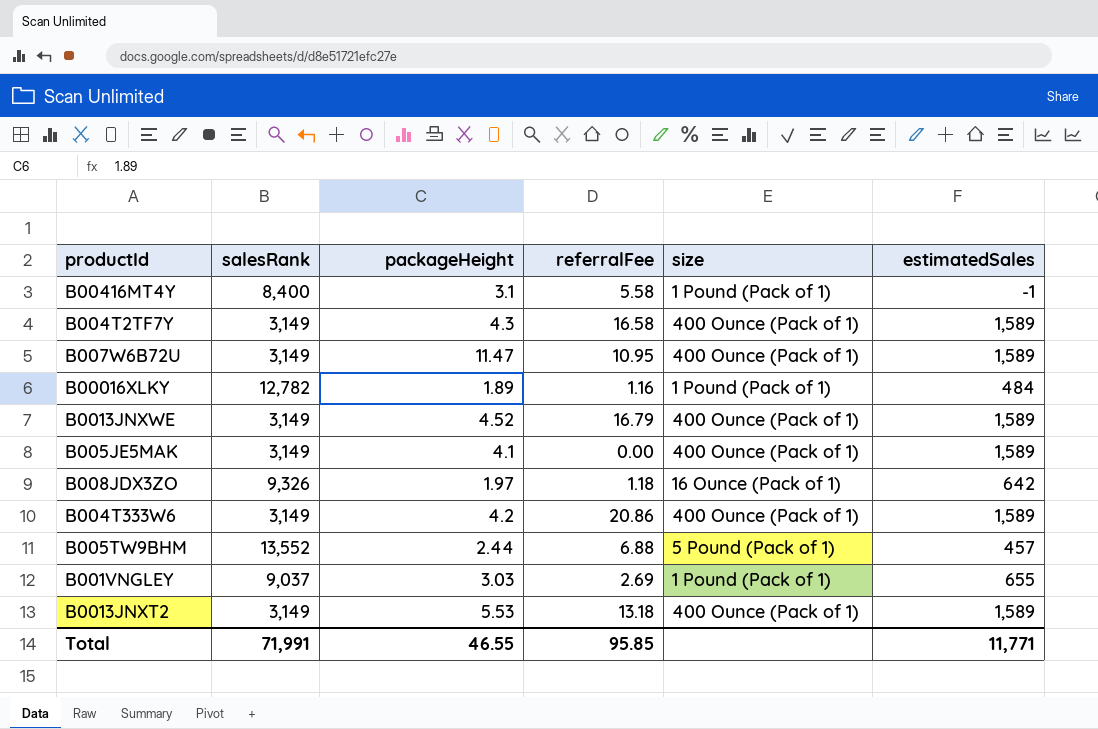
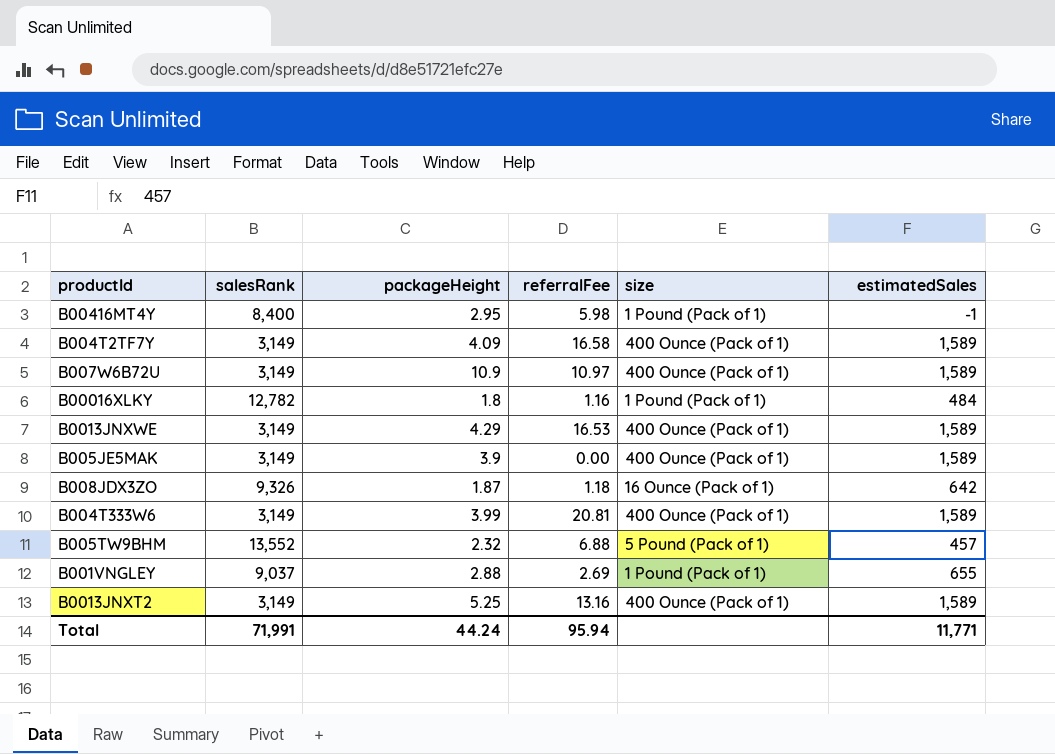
B00416MT4Y | packageHeight: 3.1 -> 2.95
B00416MT4Y | referralFee: 5.58 -> 5.98
B004T2TF7Y | packageHeight: 4.3 -> 4.09
B007W6B72U | packageHeight: 11.47 -> 10.9
B007W6B72U | referralFee: 10.95 -> 10.97
B00016XLKY | packageHeight: 1.89 -> 1.8
B0013JNXWE | packageHeight: 4.52 -> 4.29
B0013JNXWE | referralFee: 16.79 -> 16.53
B005JE5MAK | packageHeight: 4.1 -> 3.9
B008JDX3ZO | packageHeight: 1.97 -> 1.87
B004T333W6 | packageHeight: 4.2 -> 3.99
B004T333W6 | referralFee: 20.86 -> 20.81
B005TW9BHM | packageHeight: 2.44 -> 2.32
B001VNGLEY | packageHeight: 3.03 -> 2.88
B0013JNXT2 | packageHeight: 5.53 -> 5.25
B0013JNXT2 | referralFee: 13.18 -> 13.16
Total | packageHeight: 46.55 -> 44.24
Total | referralFee: 95.85 -> 95.94

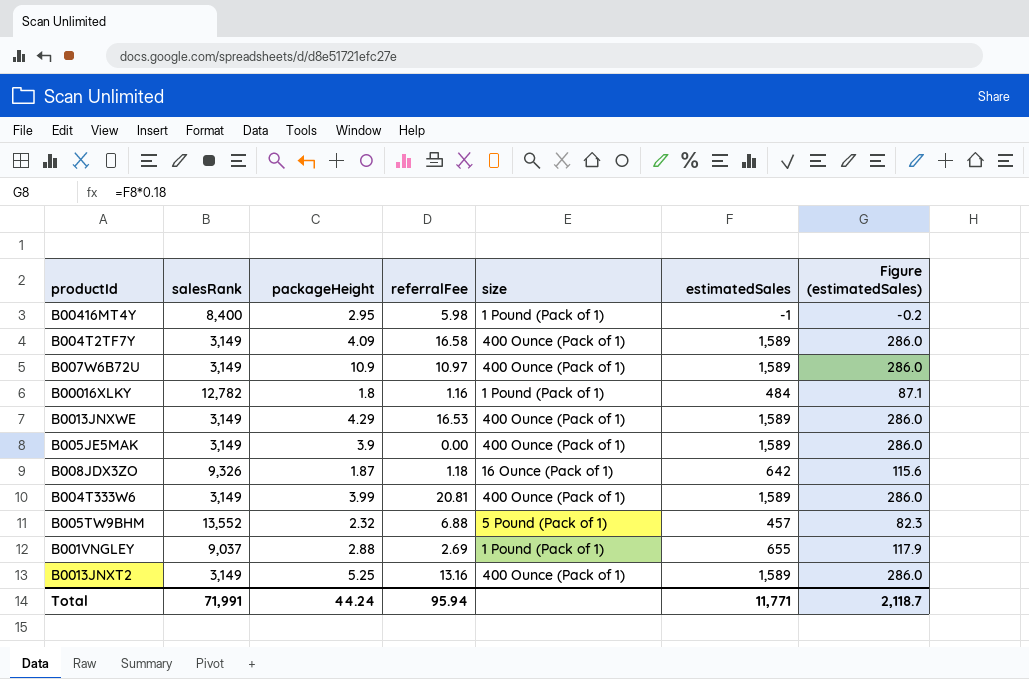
column Figure (estimatedSales) | formula: none -> [estimatedSales] * 0.18

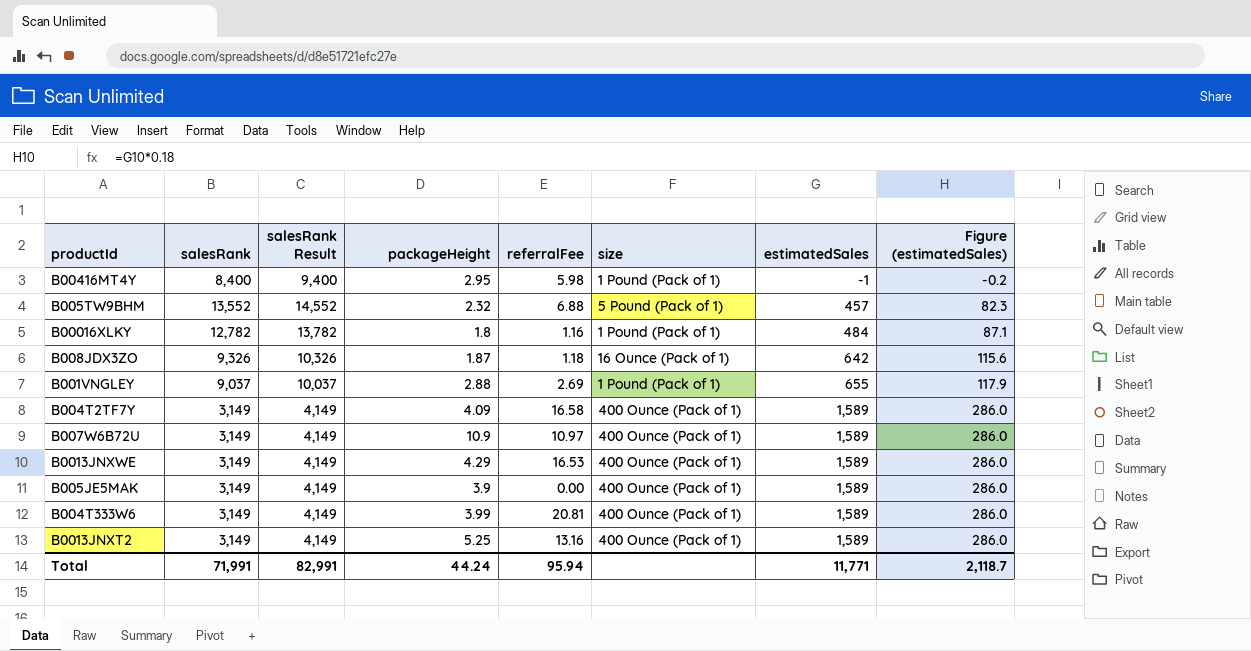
row order: none -> estimatedSales ascending
column salesRank Result | formula: none -> [salesRank] + 1000

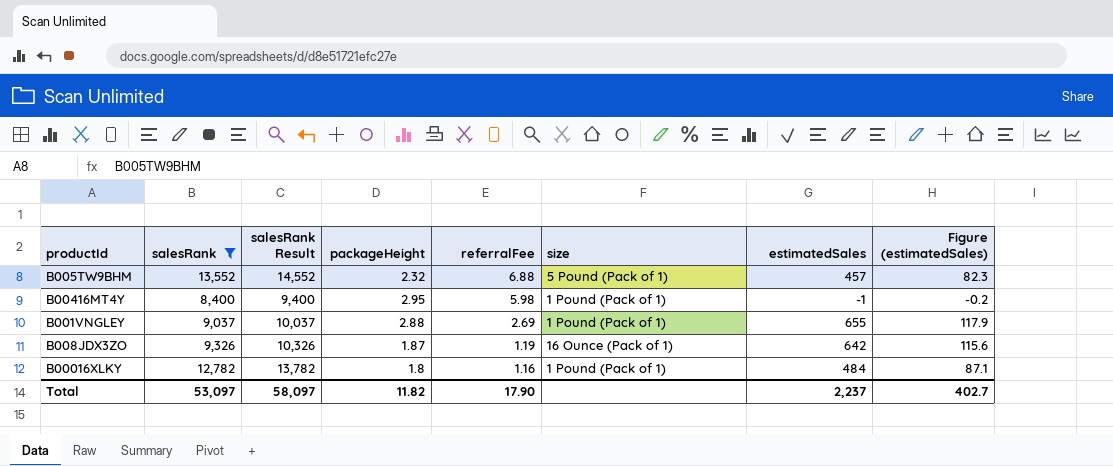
filter: none -> salesRank != 3,149
row order: estimatedSales ascending -> referralFee descending
B008JDX3ZO | referralFee: 1.18 -> 1.19
Total | salesRank: 71,991 -> 53,097
Total | salesRank Result: 82,991 -> 58,097
Total | packageHeight: 44.24 -> 11.82
Total | referralFee: 95.94 -> 17.90
Total | estimatedSales: 11,771 -> 2,237
Total | Figure (estimatedSales): 2,118.7 -> 402.7

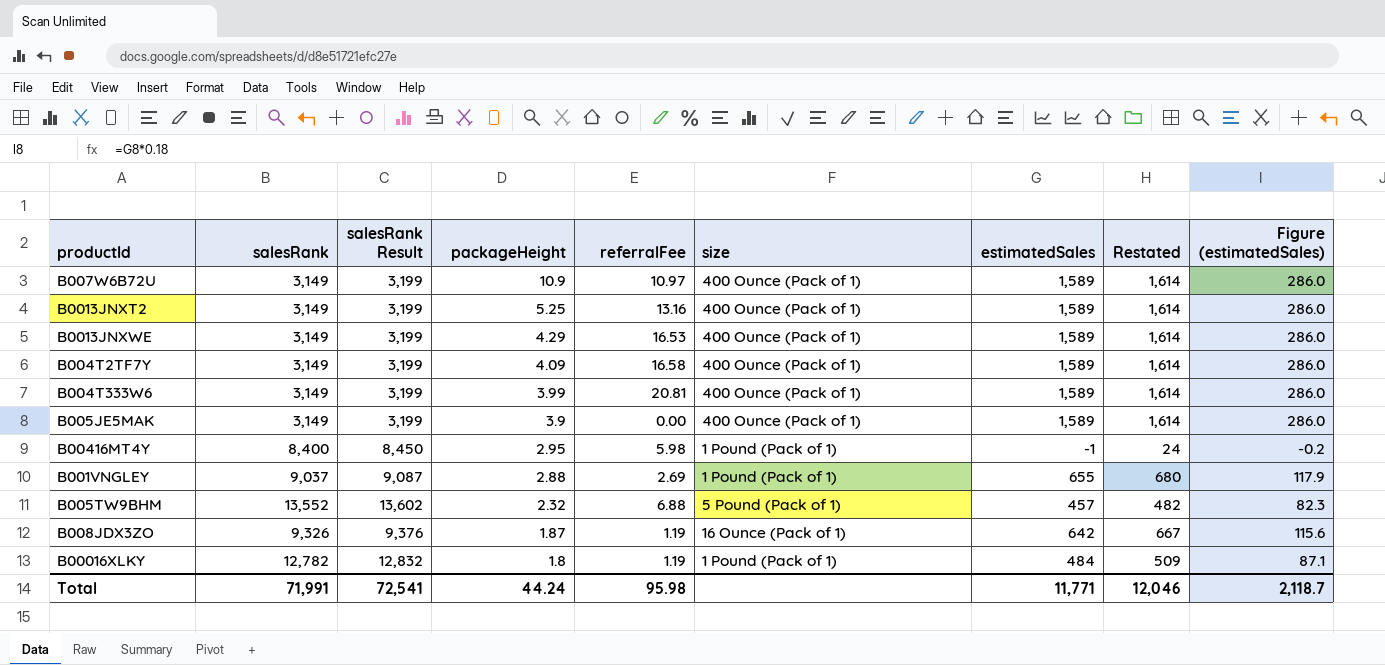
filter: salesRank != 3,149 -> none
row order: referralFee descending -> packageHeight descending
column salesRank Result | formula: [salesRank] + 1000 -> [salesRank] + 50
column Restated | formula: none -> [estimatedSales] + 25
B00016XLKY | referralFee: 1.16 -> 1.19
Total | salesRank: 53,097 -> 71,991
Total | salesRank Result: 58,097 -> 72,541
Total | packageHeight: 11.82 -> 44.24
Total | referralFee: 17.90 -> 95.98
Total | estimatedSales: 2,237 -> 11,771
Total | Figure (estimatedSales): 402.7 -> 2,118.7

